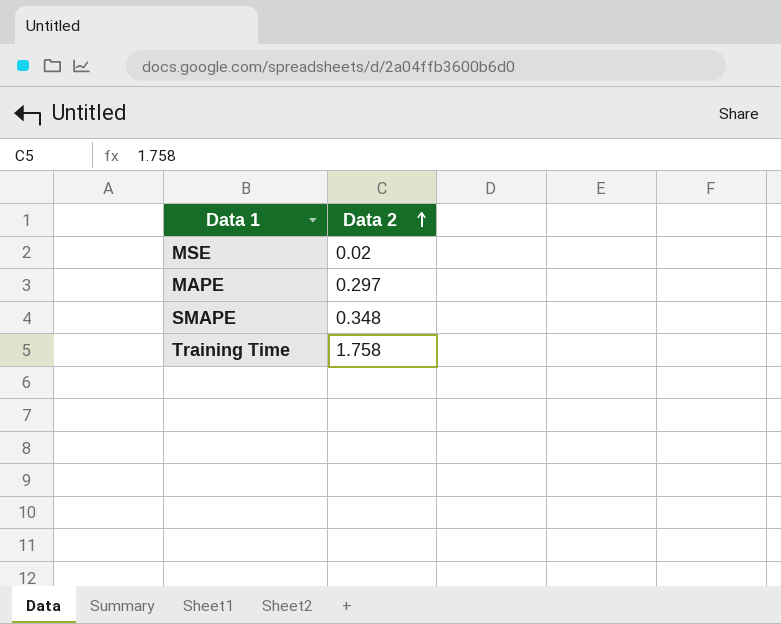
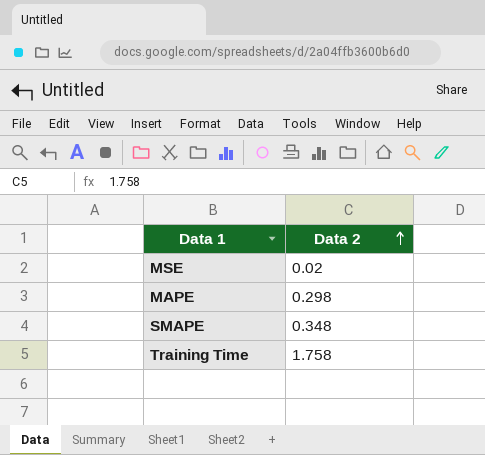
MAPE | Data 2: 0.297 -> 0.298

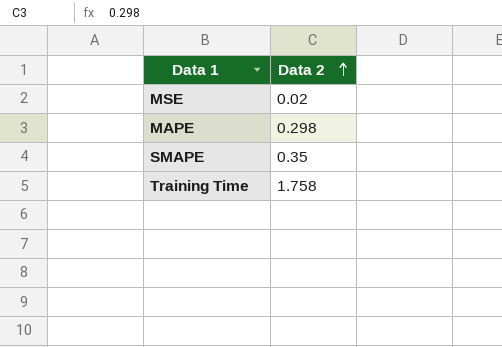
SMAPE | Data 2: 0.348 -> 0.35

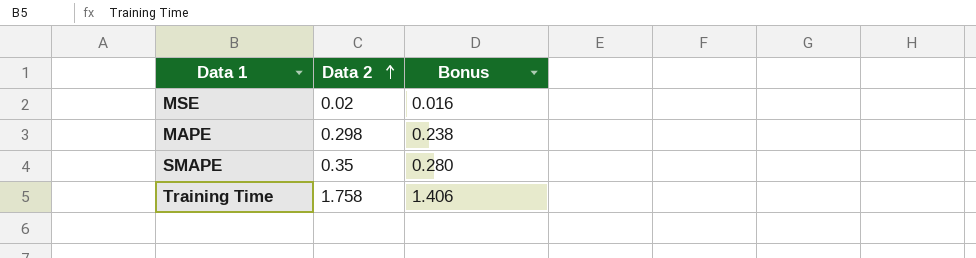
column Bonus | formula: none -> [Data 2] * 0.8

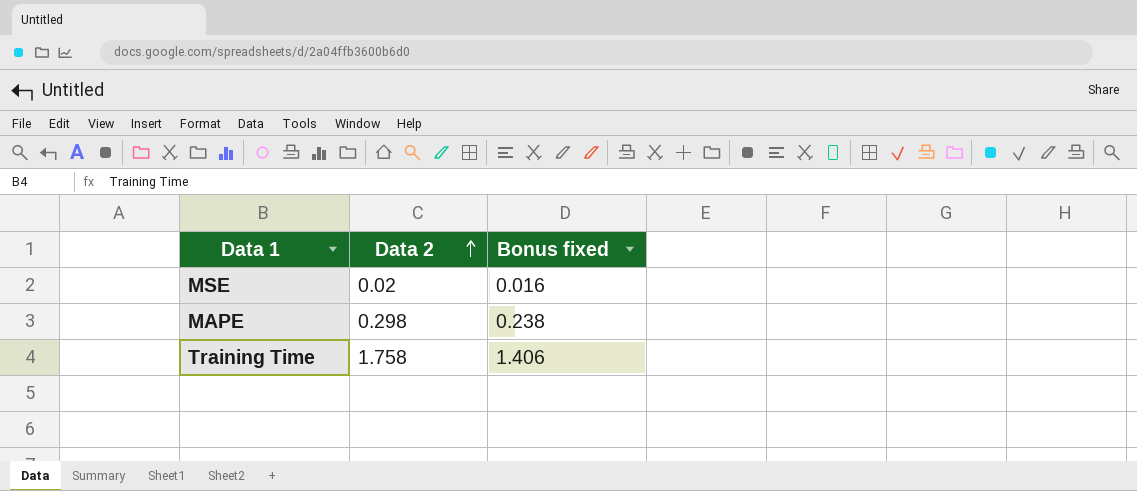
column name: Bonus -> Bonus fixed
row SMAPE: 0.35 | 0.280 -> none

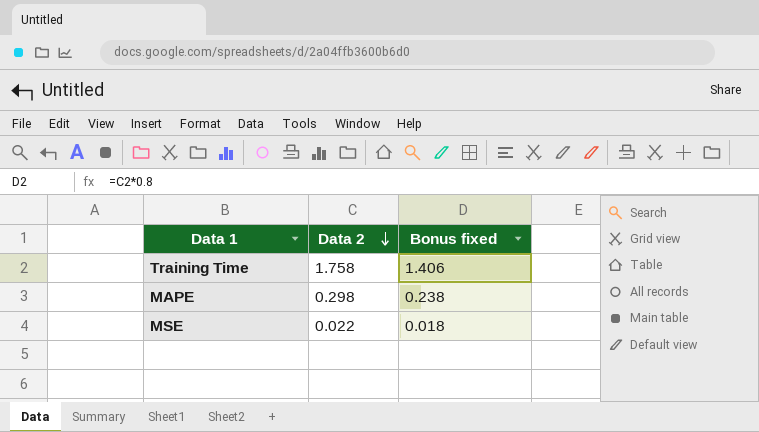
row order: Data 2 ascending -> Data 2 descending
MSE | Data 2: 0.02 -> 0.022
MSE | Bonus fixed: 0.016 -> 0.018

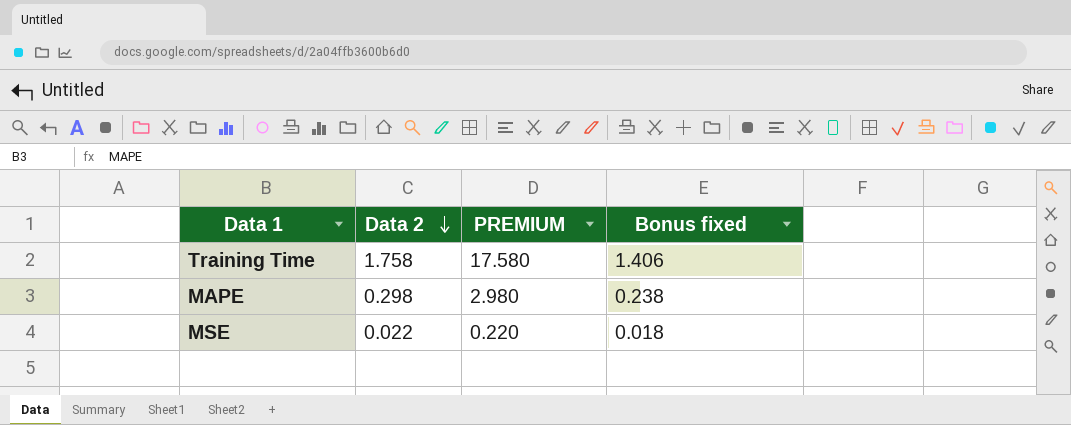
column PREMIUM | formula: none -> [Data 2] * 10

